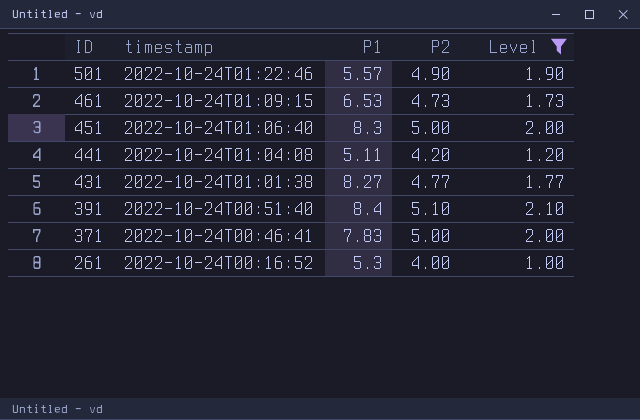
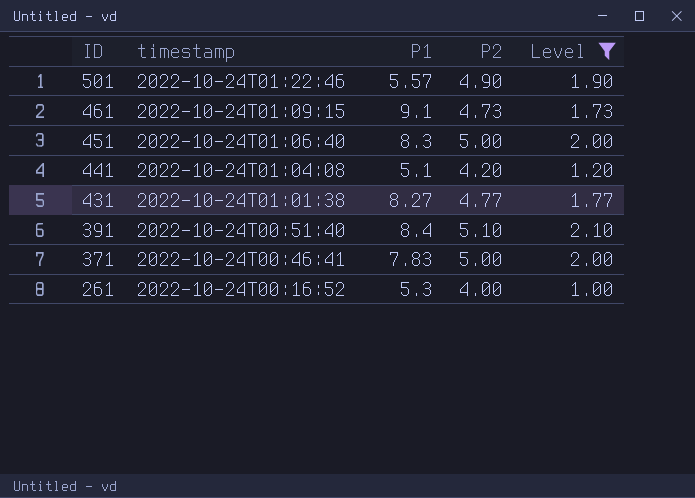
461 | P1: 6.53 -> 9.1
441 | P1: 5.11 -> 5.1

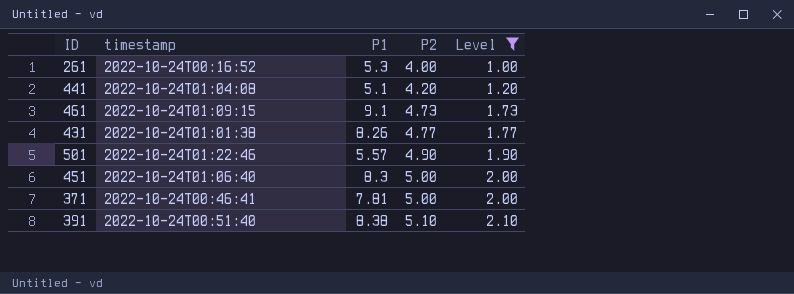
row order: ID descending -> P2 ascending
431 | P1: 8.27 -> 8.26
371 | P1: 7.83 -> 7.81
391 | P1: 8.4 -> 8.38

